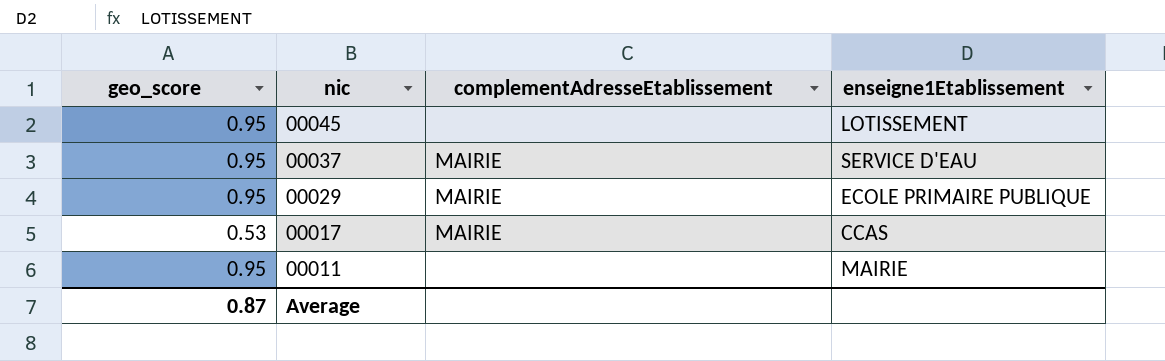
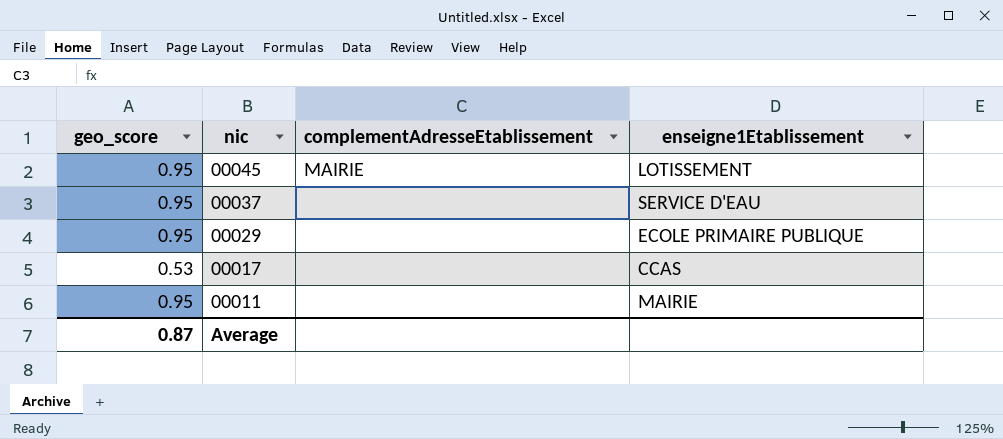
00045 | complementAdresseEtablissement: none -> MAIRIE
00037 | complementAdresseEtablissement: MAIRIE -> none
00029 | complementAdresseEtablissement: MAIRIE -> none
00017 | complementAdresseEtablissement: MAIRIE -> none

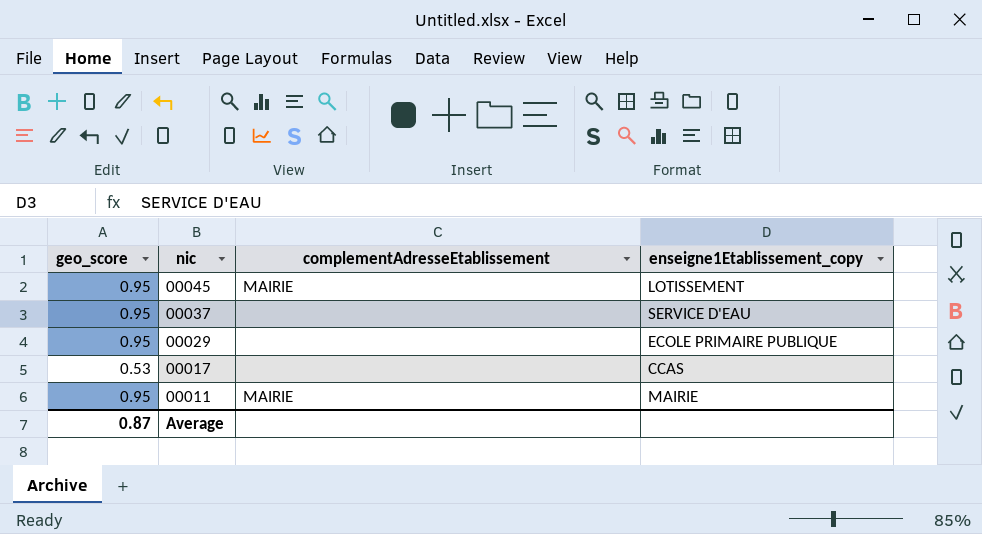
column name: enseigne1Etablissement -> enseigne1Etablissement_copy
00011 | complementAdresseEtablissement: none -> MAIRIE

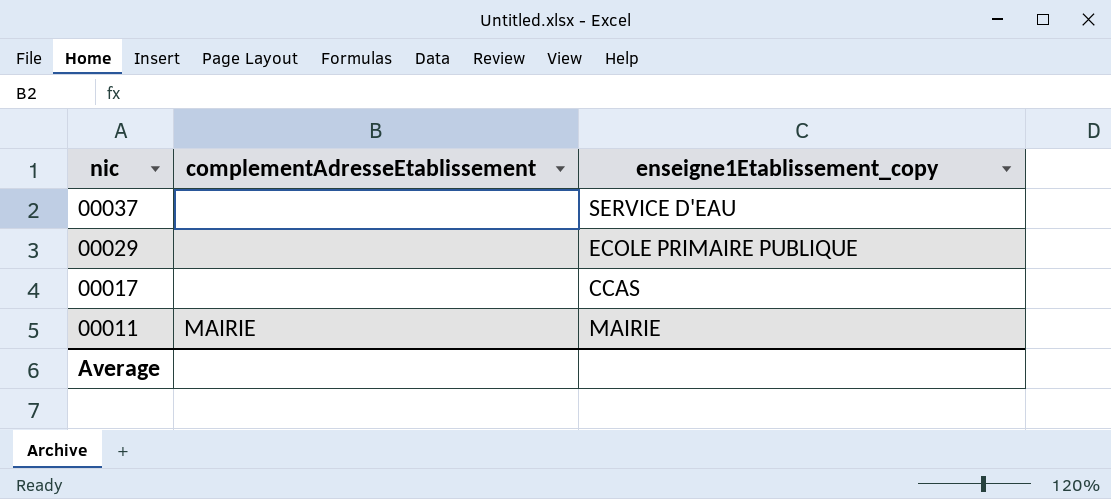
column geo_score | position: 1 -> none
row 00045: 0.95 | MAIRIE | LOTISSEMENT -> none

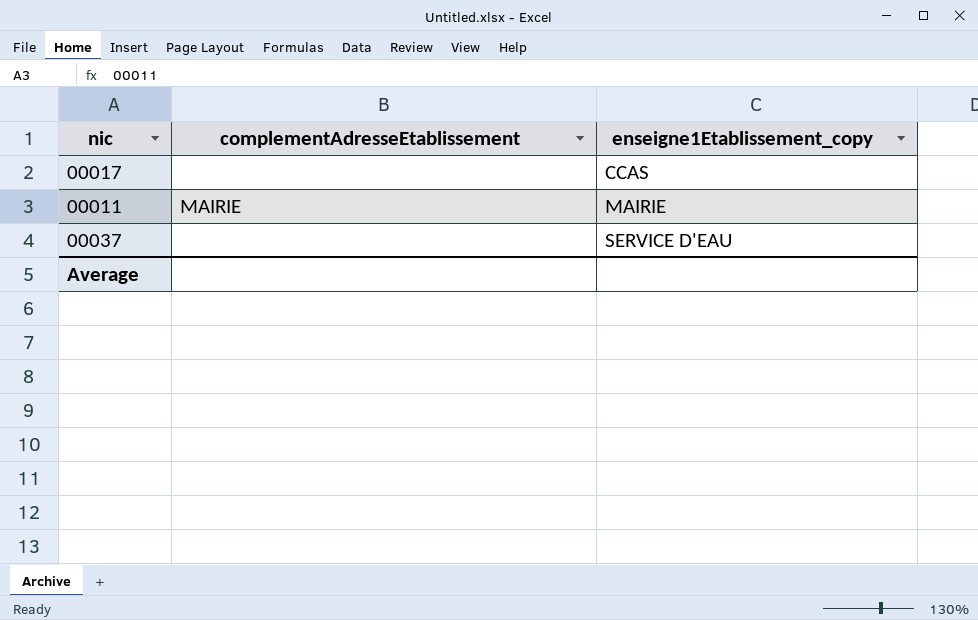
row order: nic descending -> enseigne1Etablissement_copy ascending
row 00029: none | ECOLE PRIMAIRE PUBLIQUE -> none

